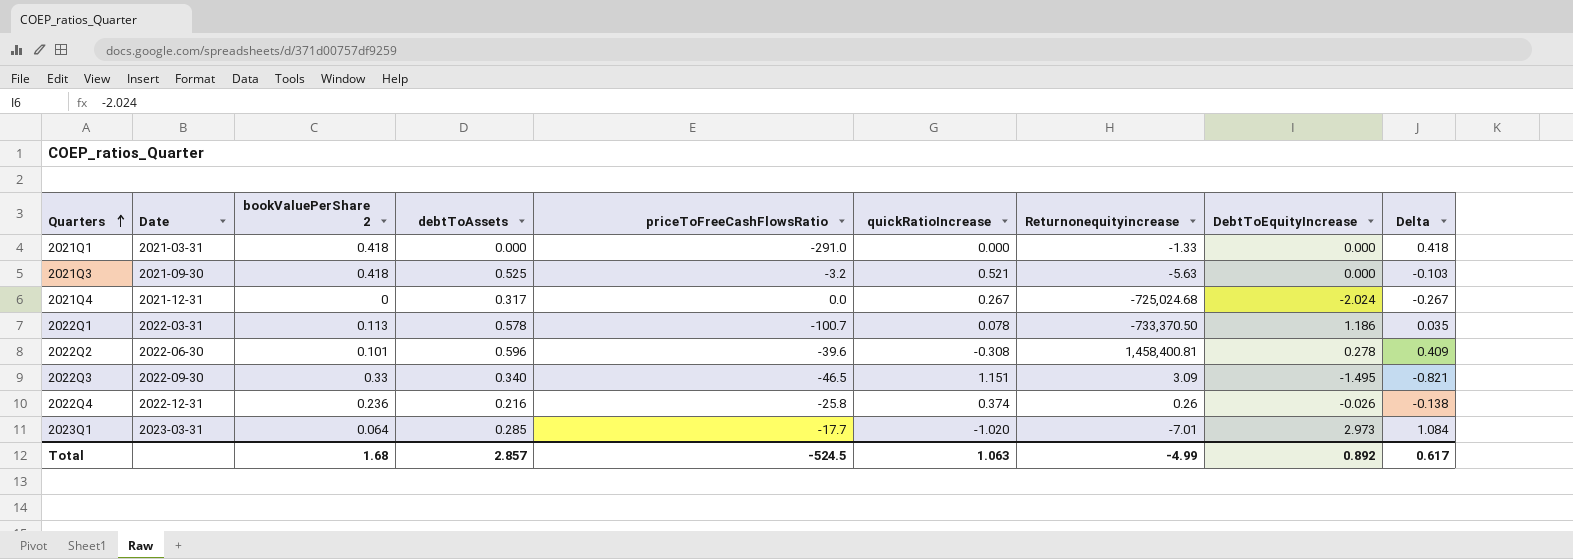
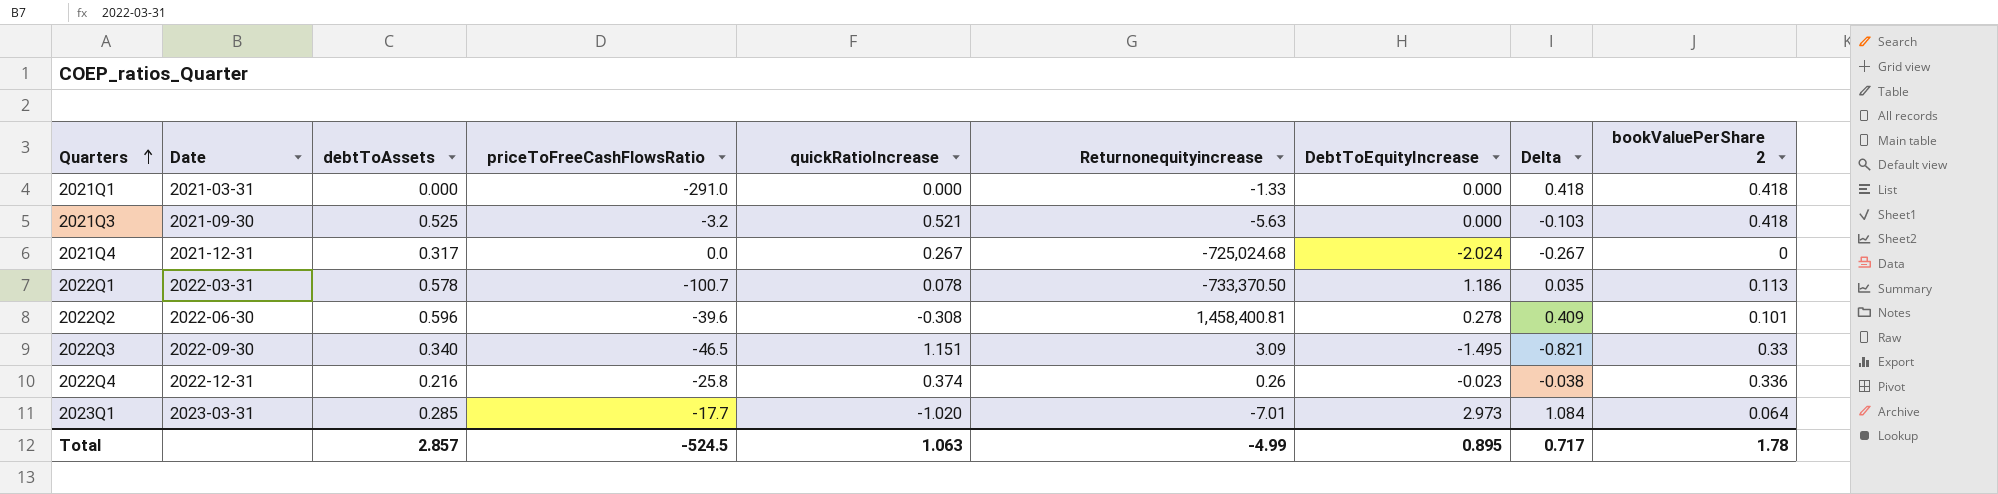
column bookValuePerShare 2 | position: 3 -> 9
2022Q4 | DebtToEquityIncrease: -0.026 -> -0.023
2022Q4 | Delta: -0.138 -> -0.038
2022Q4 | bookValuePerShare 2: 0.236 -> 0.336
Total | DebtToEquityIncrease: 0.892 -> 0.895
Total | Delta: 0.617 -> 0.717
Total | bookValuePerShare 2: 1.68 -> 1.78

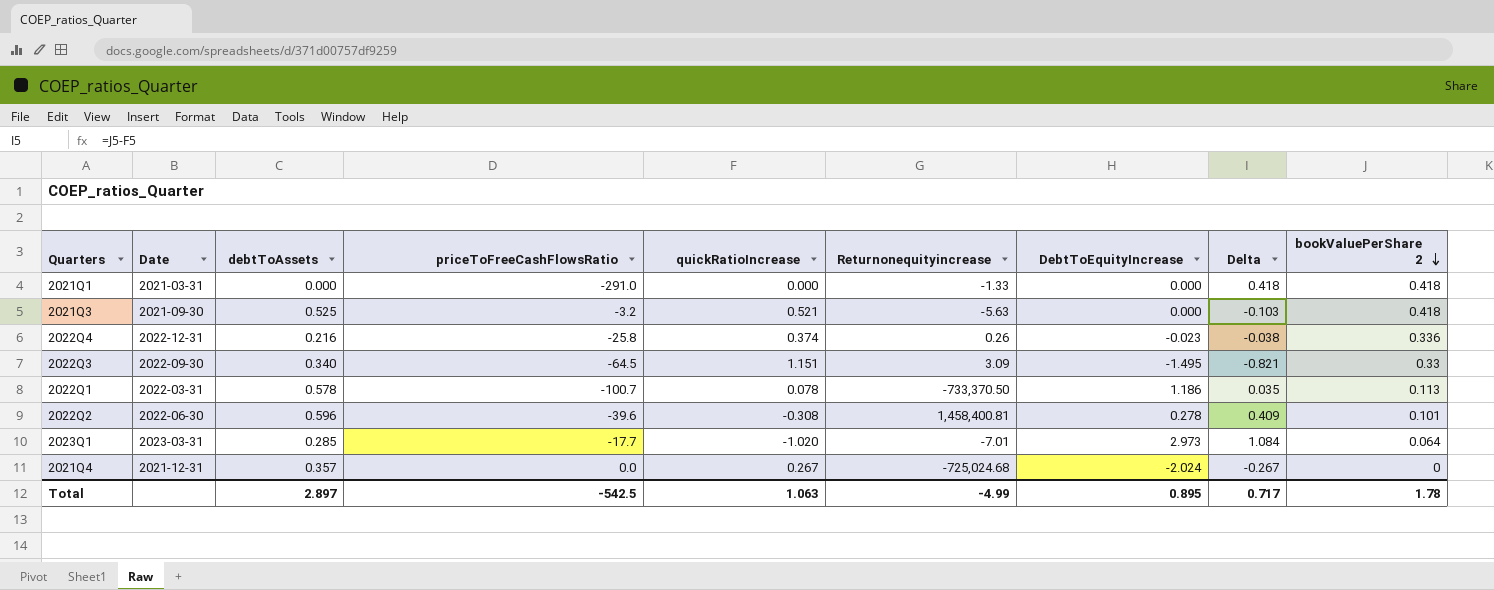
row order: Quarters ascending -> bookValuePerShare 2 descending
2022Q3 | priceToFreeCashFlowsRatio: -46.5 -> -64.5
2021Q4 | debtToAssets: 0.317 -> 0.357
Total | debtToAssets: 2.857 -> 2.897
Total | priceToFreeCashFlowsRatio: -524.5 -> -542.5

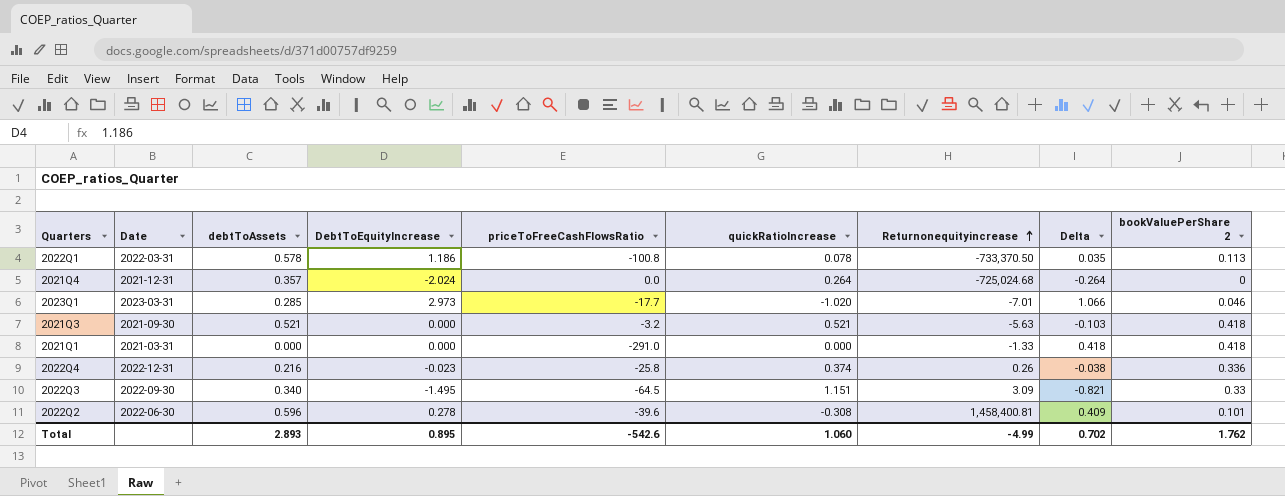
row order: bookValuePerShare 2 descending -> Returnonequityincrease ascending
column DebtToEquityIncrease | position: 7 -> 4
2022Q1 | priceToFreeCashFlowsRatio: -100.7 -> -100.8
2021Q4 | quickRatioIncrease: 0.267 -> 0.264
2021Q4 | Delta: -0.267 -> -0.264
2023Q1 | Delta: 1.084 -> 1.066
2023Q1 | bookValuePerShare 2: 0.064 -> 0.046
2021Q3 | debtToAssets: 0.525 -> 0.521
Total | debtToAssets: 2.897 -> 2.893
Total | priceToFreeCashFlowsRatio: -542.5 -> -542.6
Total | quickRatioIncrease: 1.063 -> 1.060
Total | Delta: 0.717 -> 0.702
Total | bookValuePerShare 2: 1.78 -> 1.762

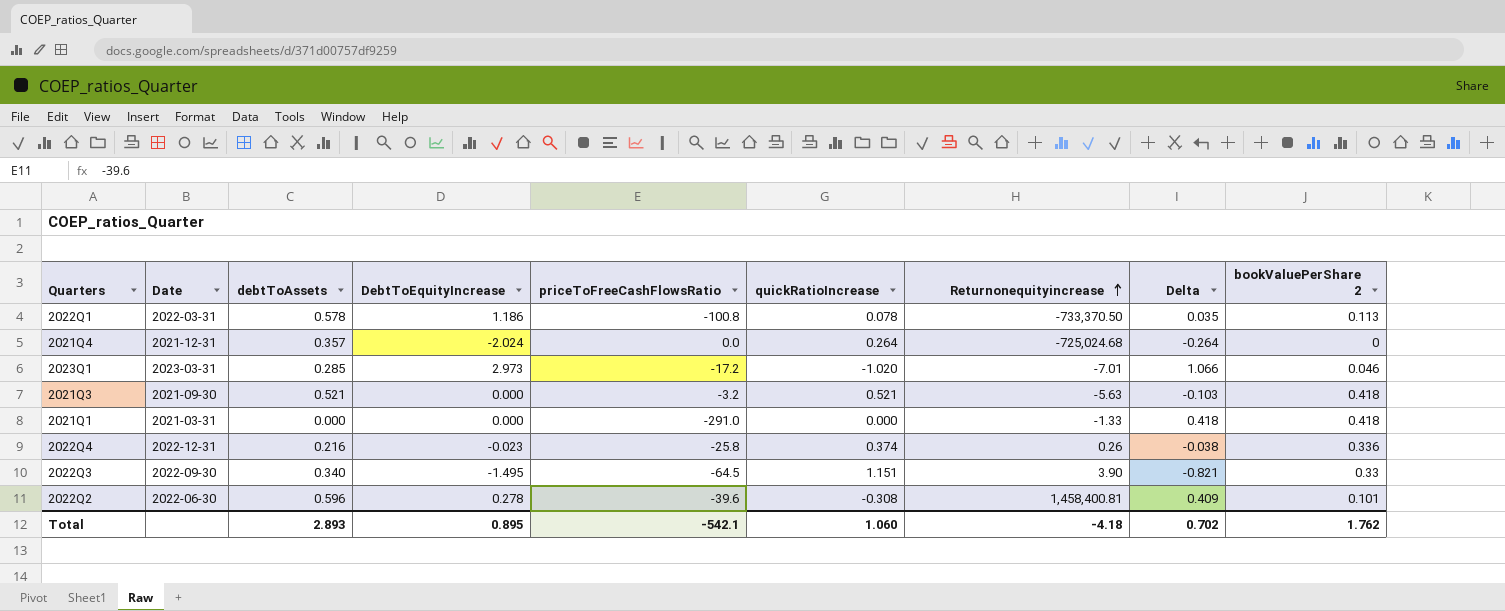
2023Q1 | priceToFreeCashFlowsRatio: -17.7 -> -17.2
2022Q3 | Returnonequityincrease: 3.09 -> 3.90
Total | priceToFreeCashFlowsRatio: -542.6 -> -542.1
Total | Returnonequityincrease: -4.99 -> -4.18

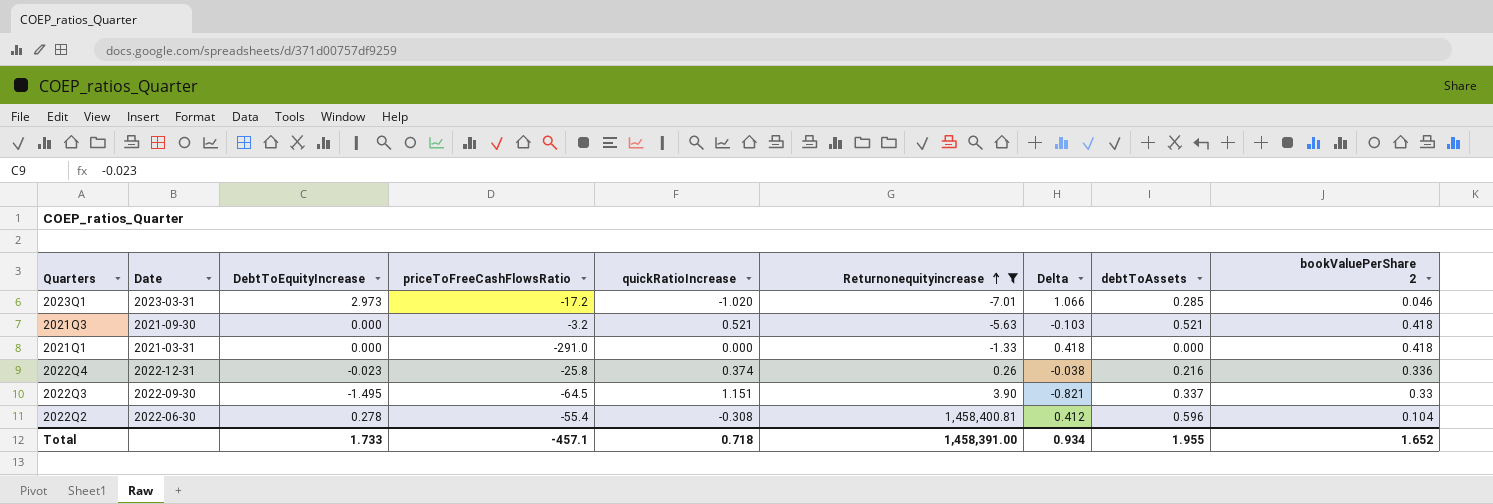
filter: none -> Returnonequityincrease >= -7.01
column debtToAssets | position: 3 -> 8
2022Q3 | debtToAssets: 0.340 -> 0.337
2022Q2 | priceToFreeCashFlowsRatio: -39.6 -> -55.4
2022Q2 | Delta: 0.409 -> 0.412
2022Q2 | bookValuePerShare 2: 0.101 -> 0.104
Total | DebtToEquityIncrease: 0.895 -> 1.733
Total | priceToFreeCashFlowsRatio: -542.1 -> -457.1
Total | quickRatioIncrease: 1.060 -> 0.718
Total | Returnonequityincrease: -4.18 -> 1,458,391.00
Total | Delta: 0.702 -> 0.934
Total | debtToAssets: 2.893 -> 1.955
Total | bookValuePerShare 2: 1.762 -> 1.652

